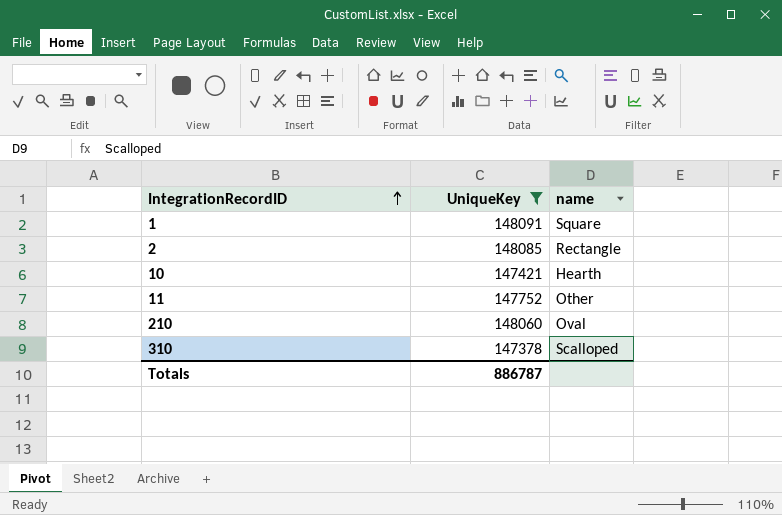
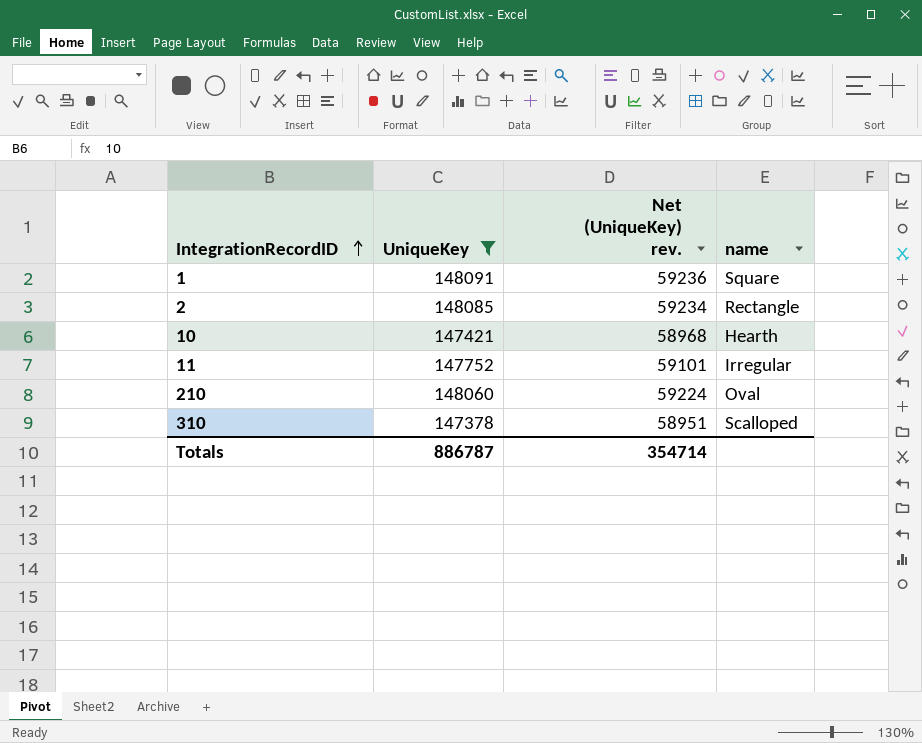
column Net (UniqueKey) rev. | formula: none -> [UniqueKey] * 0.4
11 | name: Other -> Irregular

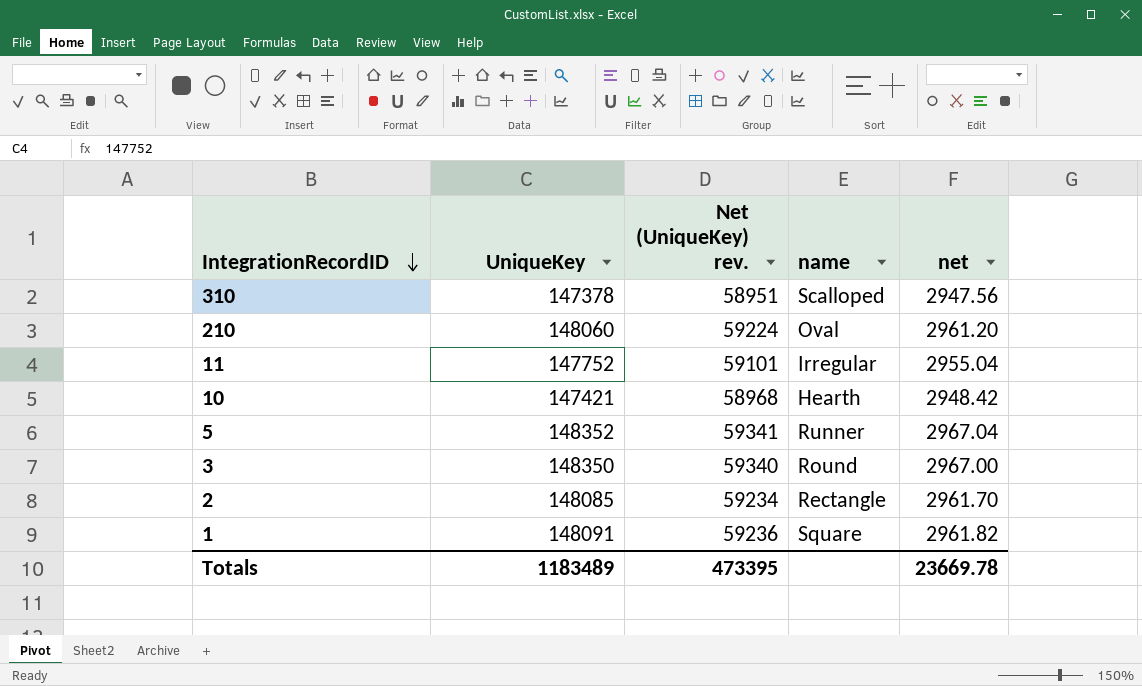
filter: UniqueKey <= 148091 -> none
row order: IntegrationRecordID ascending -> IntegrationRecordID descending
column net | formula: none -> [UniqueKey] * 0.02
Totals | UniqueKey: 886787 -> 1183489
Totals | Net (UniqueKey) rev.: 354714 -> 473395

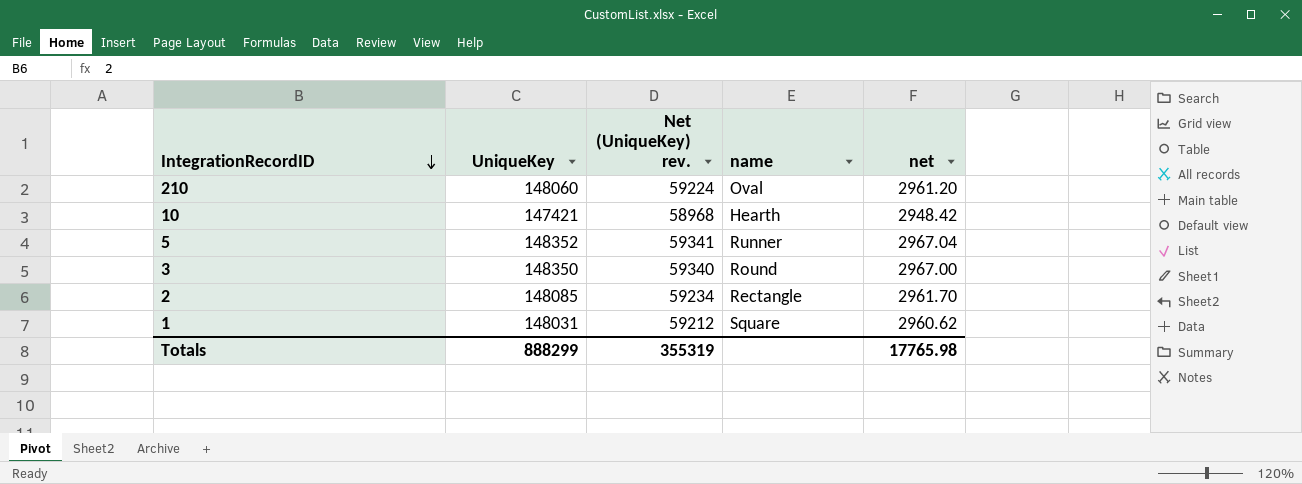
row 310: 147378 | 58951 | Scalloped | 2947.56 -> none
row 11: 147752 | 59101 | Irregular | 2955.04 -> none
1 | UniqueKey: 148091 -> 148031
1 | Net (UniqueKey) rev.: 59236 -> 59212
1 | net: 2961.82 -> 2960.62
Totals | UniqueKey: 1183489 -> 888299
Totals | Net (UniqueKey) rev.: 473395 -> 355319
Totals | net: 23669.78 -> 17765.98

